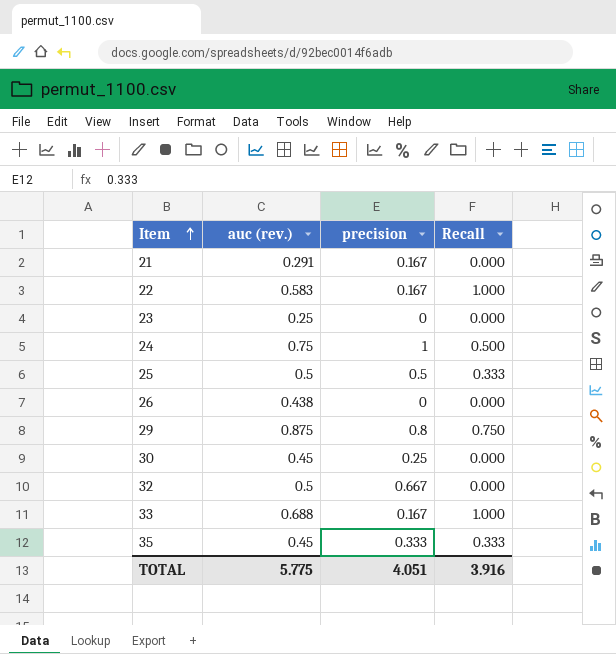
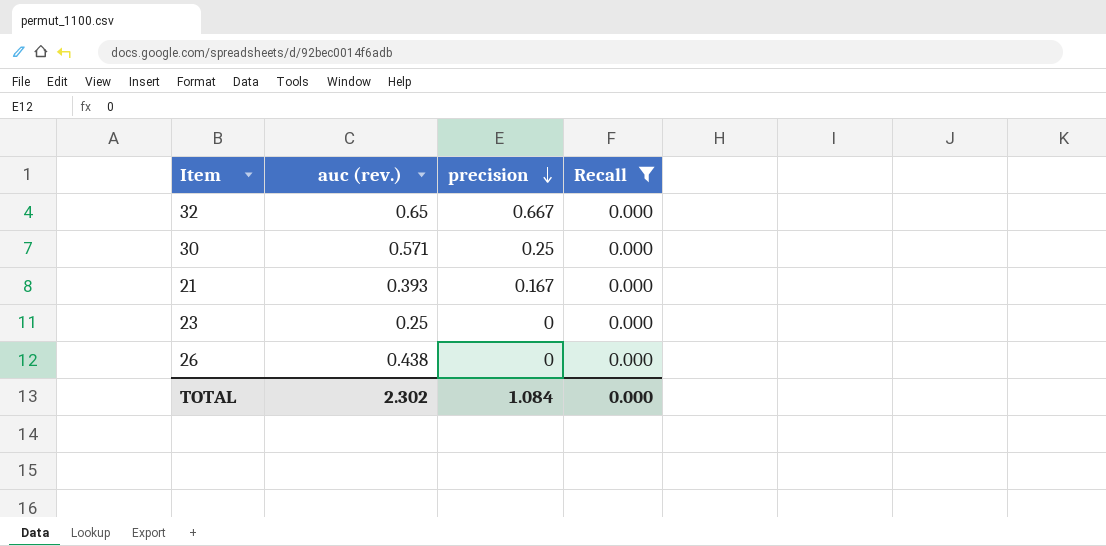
filter: none -> Recall = 0.000
row order: Item ascending -> precision descending
32 | auc (rev.): 0.5 -> 0.65
30 | auc (rev.): 0.45 -> 0.571
21 | auc (rev.): 0.291 -> 0.393
TOTAL | auc (rev.): 5.775 -> 2.302
TOTAL | precision: 4.051 -> 1.084
TOTAL | Recall: 3.916 -> 0.000

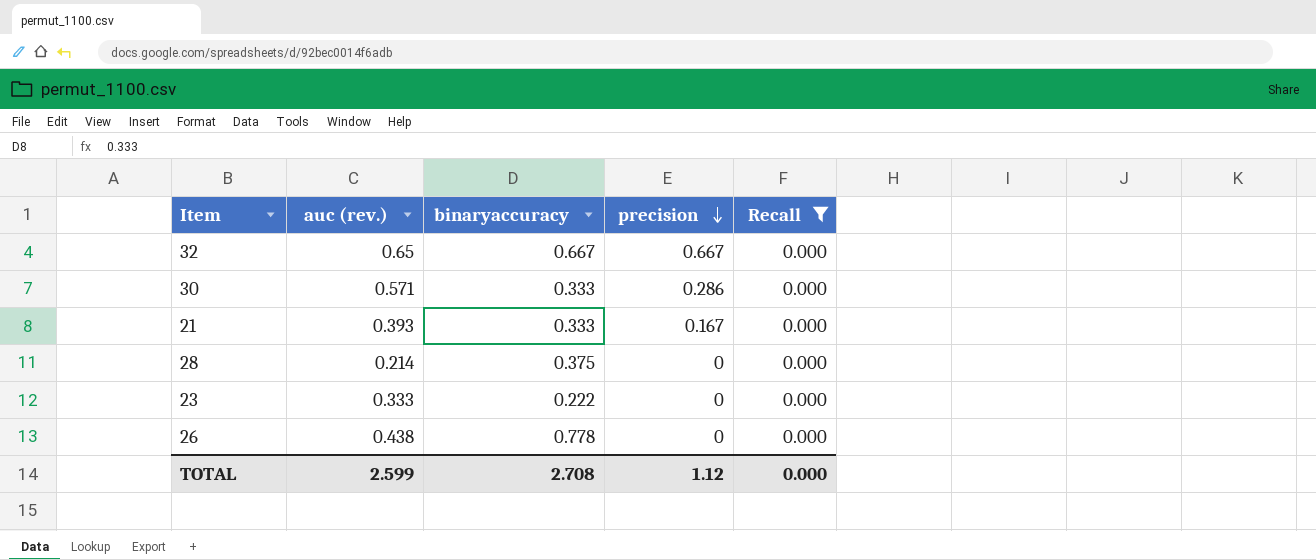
column binaryaccuracy | position: none -> 3
30 | precision: 0.25 -> 0.286
row 28: none -> 0.214 | 0.375 | 0 | 0.000
23 | auc (rev.): 0.25 -> 0.333
TOTAL | auc (rev.): 2.302 -> 2.599
TOTAL | precision: 1.084 -> 1.12

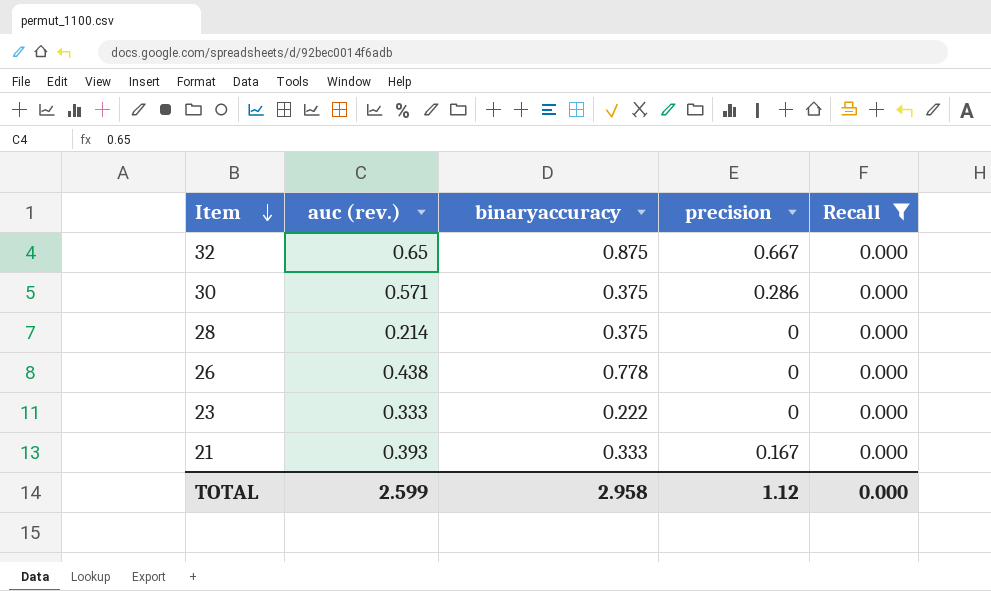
row order: precision descending -> Item descending
32 | binaryaccuracy: 0.667 -> 0.875
30 | binaryaccuracy: 0.333 -> 0.375
TOTAL | binaryaccuracy: 2.708 -> 2.958

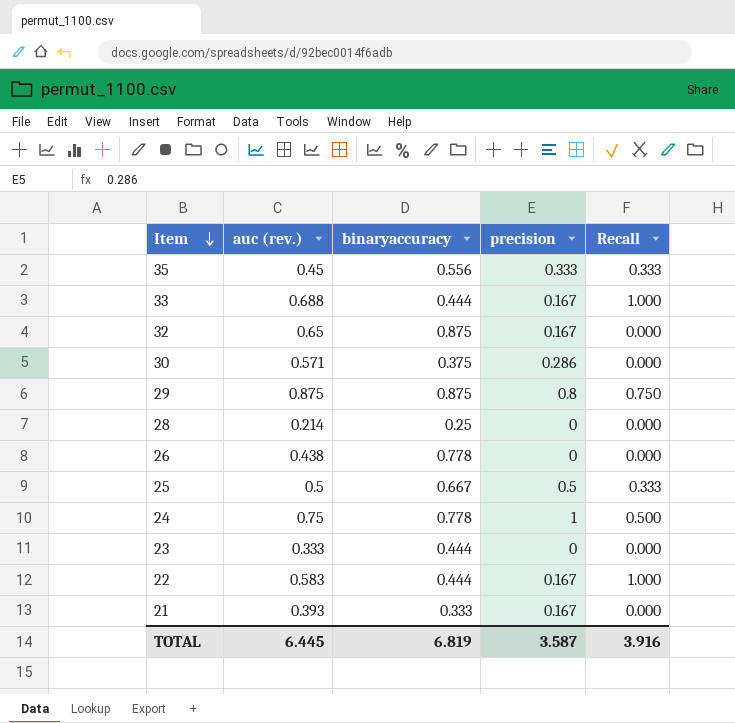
filter: Recall = 0.000 -> none
32 | precision: 0.667 -> 0.167
28 | binaryaccuracy: 0.375 -> 0.25
23 | binaryaccuracy: 0.222 -> 0.444
TOTAL | auc (rev.): 2.599 -> 6.445
TOTAL | binaryaccuracy: 2.958 -> 6.819
TOTAL | precision: 1.12 -> 3.587
TOTAL | Recall: 0.000 -> 3.916

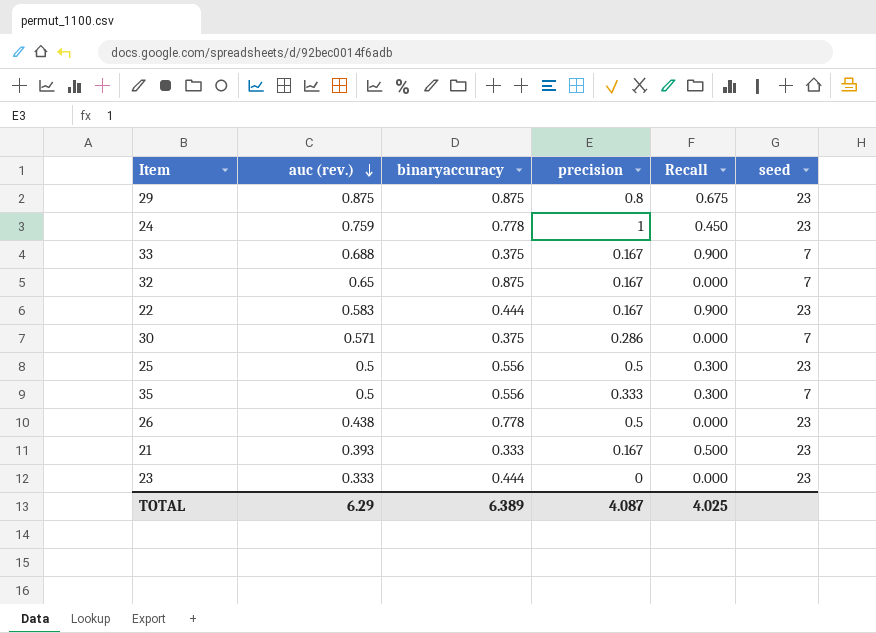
row order: Item descending -> auc (rev.) descending
column seed | position: none -> 6
row 28: 0.214 | 0.25 | 0 | 0.000 -> none
29 | Recall: 0.750 -> 0.675
24 | auc (rev.): 0.75 -> 0.759
24 | Recall: 0.500 -> 0.450
33 | binaryaccuracy: 0.444 -> 0.375
33 | Recall: 1.000 -> 0.900
22 | Recall: 1.000 -> 0.900
25 | binaryaccuracy: 0.667 -> 0.556
25 | Recall: 0.333 -> 0.300
35 | auc (rev.): 0.45 -> 0.5
35 | Recall: 0.333 -> 0.300
26 | precision: 0 -> 0.5
21 | Recall: 0.000 -> 0.500
TOTAL | auc (rev.): 6.445 -> 6.29
TOTAL | binaryaccuracy: 6.819 -> 6.389
TOTAL | precision: 3.587 -> 4.087
TOTAL | Recall: 3.916 -> 4.025

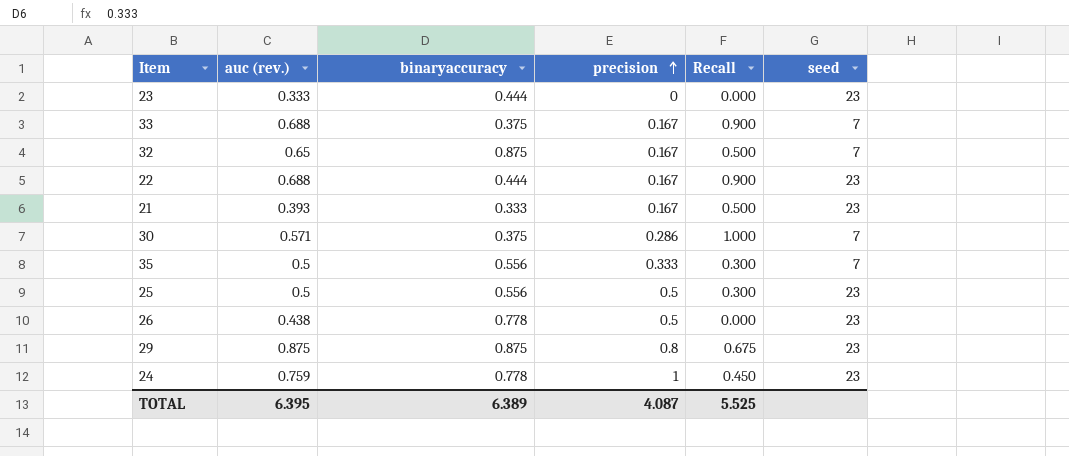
row order: auc (rev.) descending -> precision ascending
32 | Recall: 0.000 -> 0.500
22 | auc (rev.): 0.583 -> 0.688
30 | Recall: 0.000 -> 1.000
TOTAL | auc (rev.): 6.29 -> 6.395
TOTAL | Recall: 4.025 -> 5.525

